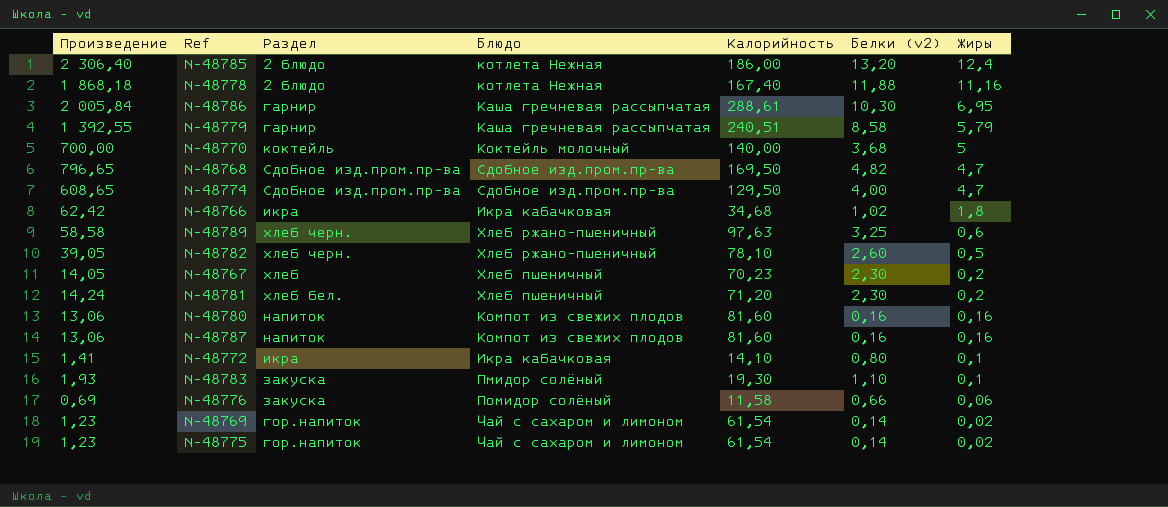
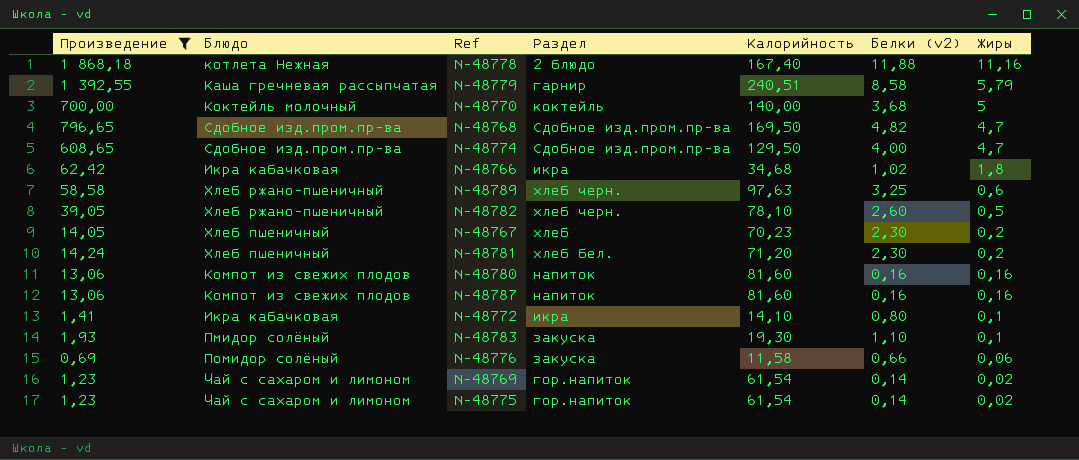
filter: none -> Произведение <= 1 868,18
column Блюдо | position: 4 -> 2

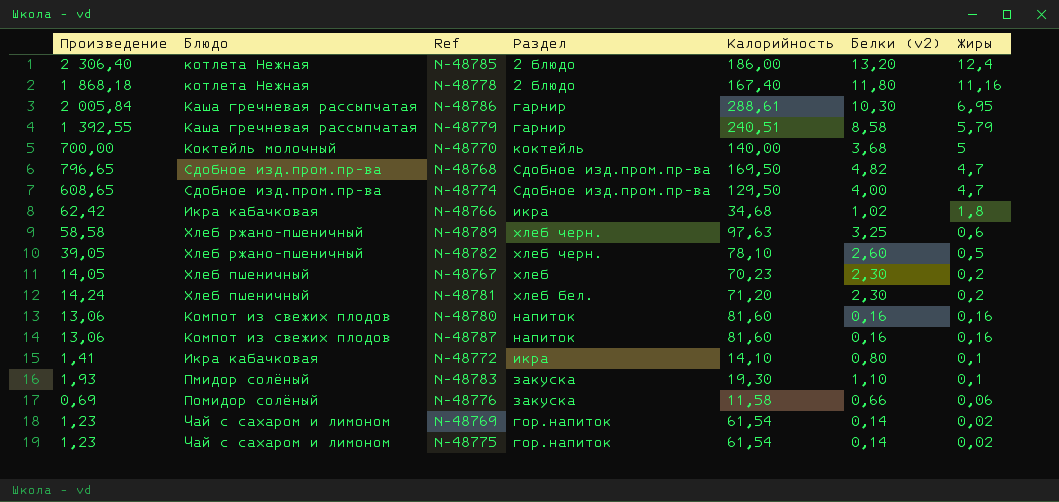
filter: Произведение <= 1 868,18 -> none
N-48778 | Белки (v2): 11,88 -> 11,80

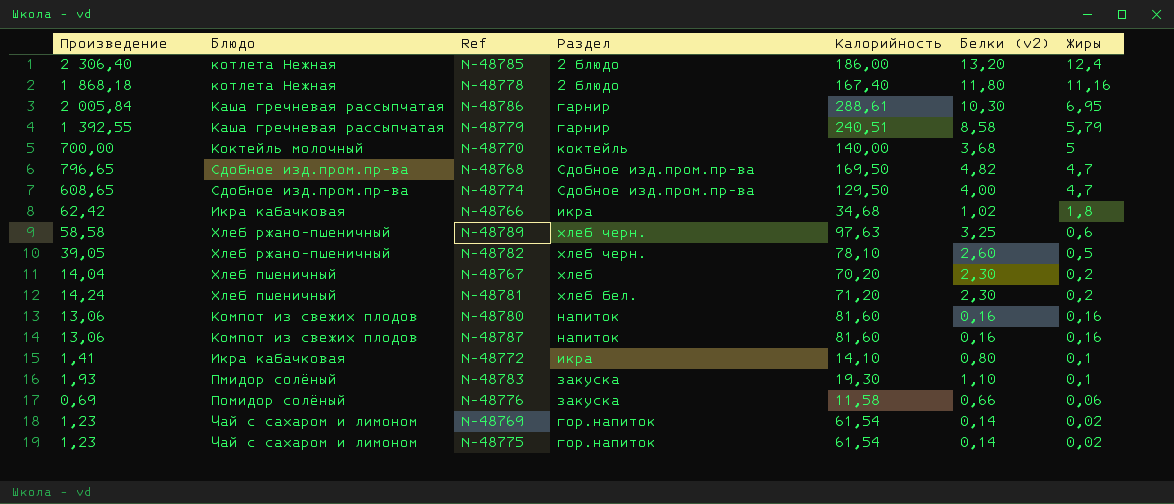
N-48767 | Произведение: 14,05 -> 14,04
N-48767 | Калорийность: 70,23 -> 70,20

